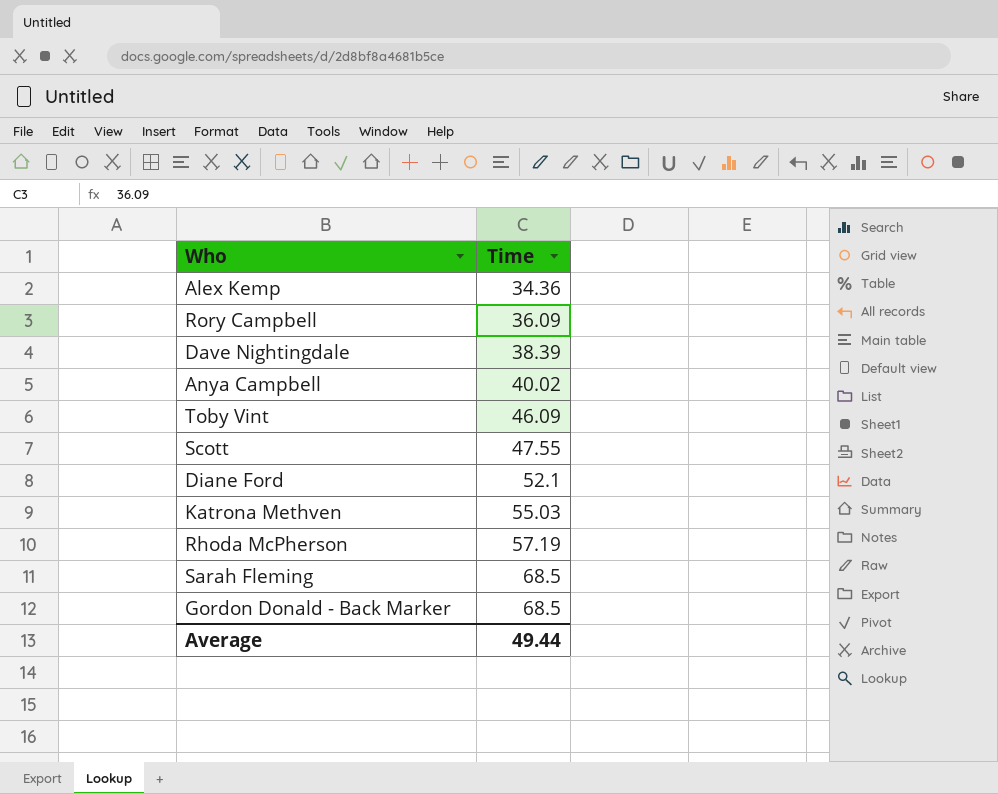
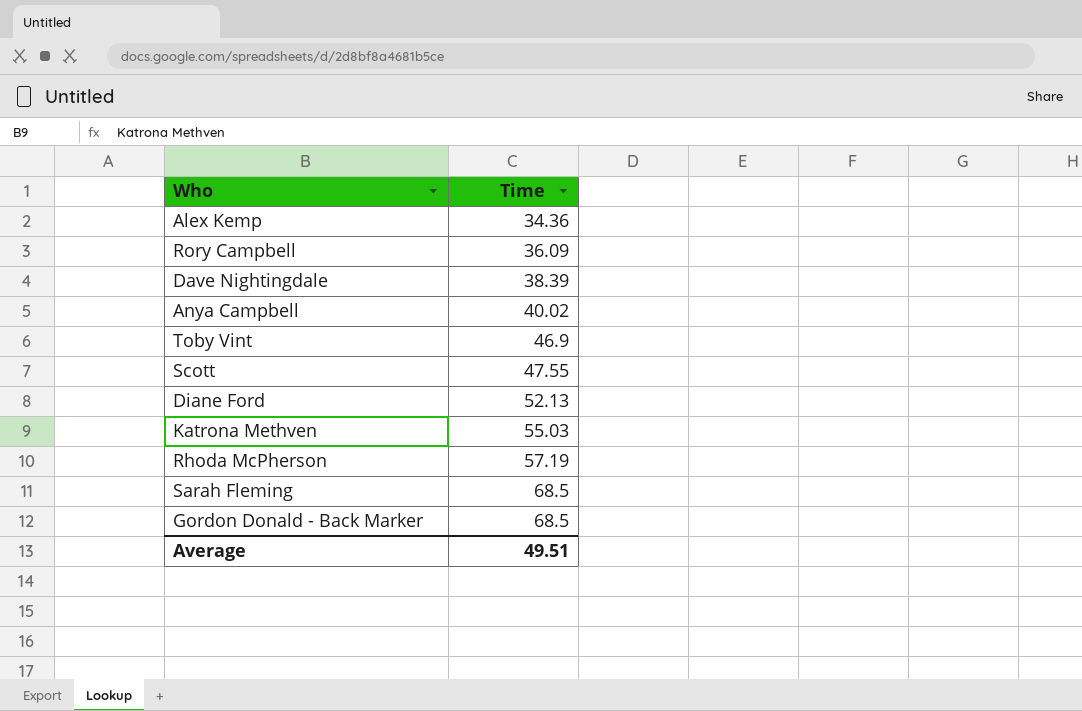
Toby Vint | Time: 46.09 -> 46.9
Diane Ford | Time: 52.1 -> 52.13
Average | Time: 49.44 -> 49.51

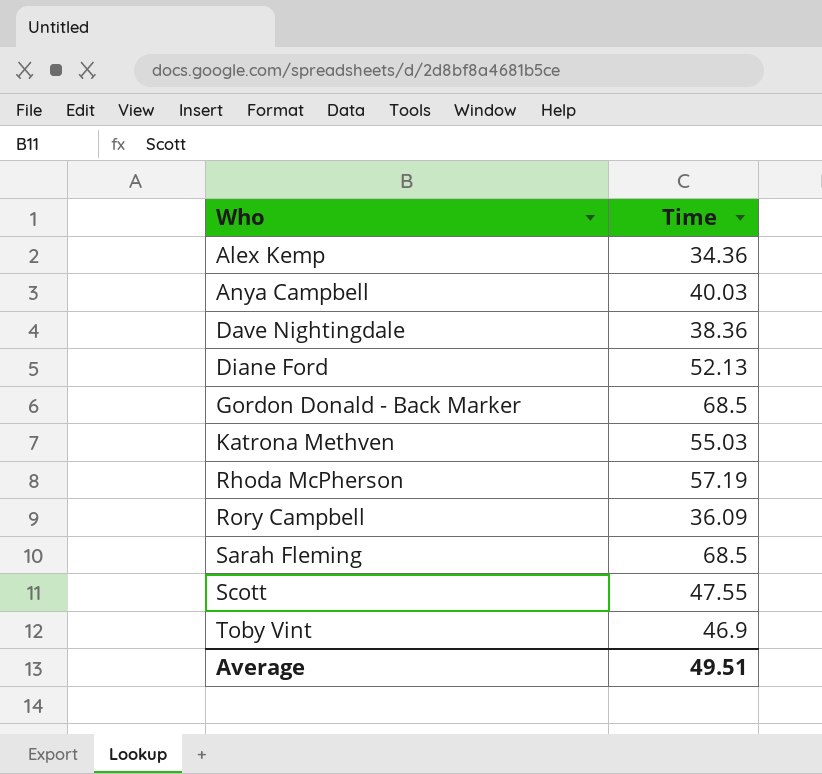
row order: Time ascending -> Who ascending
Anya Campbell | Time: 40.02 -> 40.03
Dave Nightingdale | Time: 38.39 -> 38.36

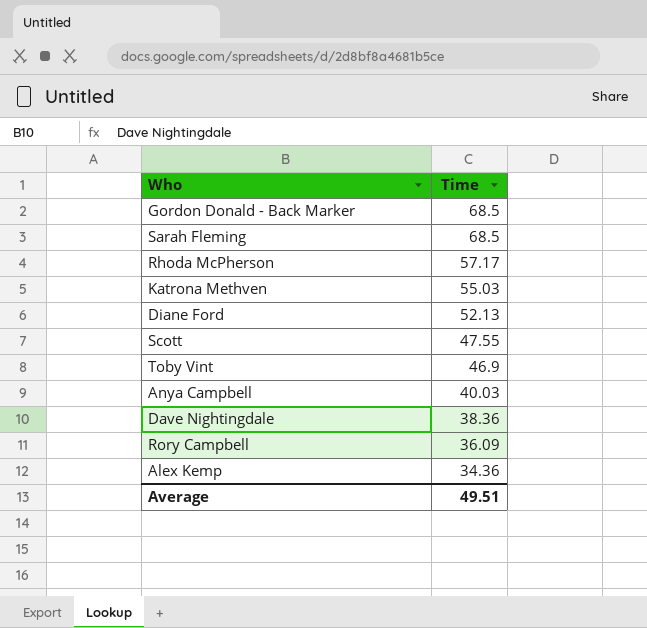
row order: Who ascending -> Time descending
Rhoda McPherson | Time: 57.19 -> 57.17

